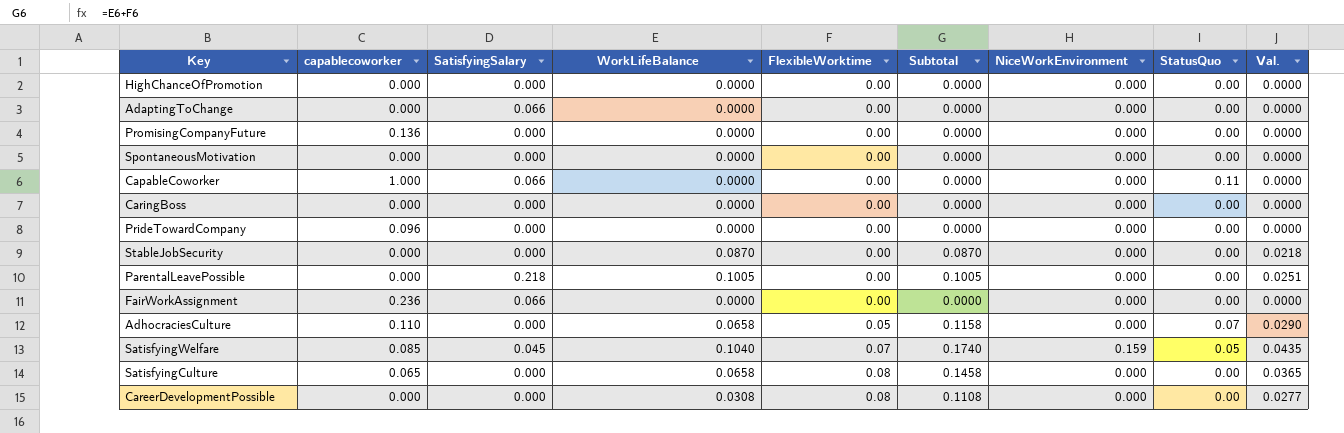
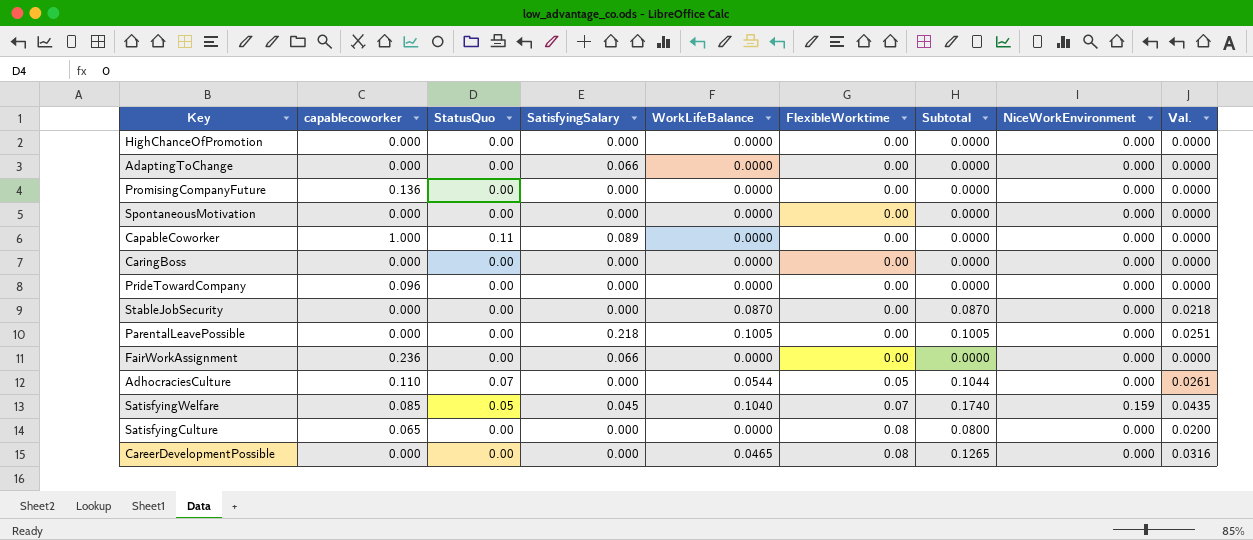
column StatusQuo | position: 8 -> 3
CapableCoworker | SatisfyingSalary: 0.066 -> 0.089
AdhocraciesCulture | WorkLifeBalance: 0.0658 -> 0.0544
AdhocraciesCulture | Subtotal: 0.1158 -> 0.1044
AdhocraciesCulture | Val.: 0.0290 -> 0.0261
SatisfyingCulture | WorkLifeBalance: 0.0658 -> 0.0000
SatisfyingCulture | Subtotal: 0.1458 -> 0.0800
SatisfyingCulture | Val.: 0.0365 -> 0.0200
CareerDevelopmentPossible | WorkLifeBalance: 0.0308 -> 0.0465
CareerDevelopmentPossible | Subtotal: 0.1108 -> 0.1265
CareerDevelopmentPossible | Val.: 0.0277 -> 0.0316

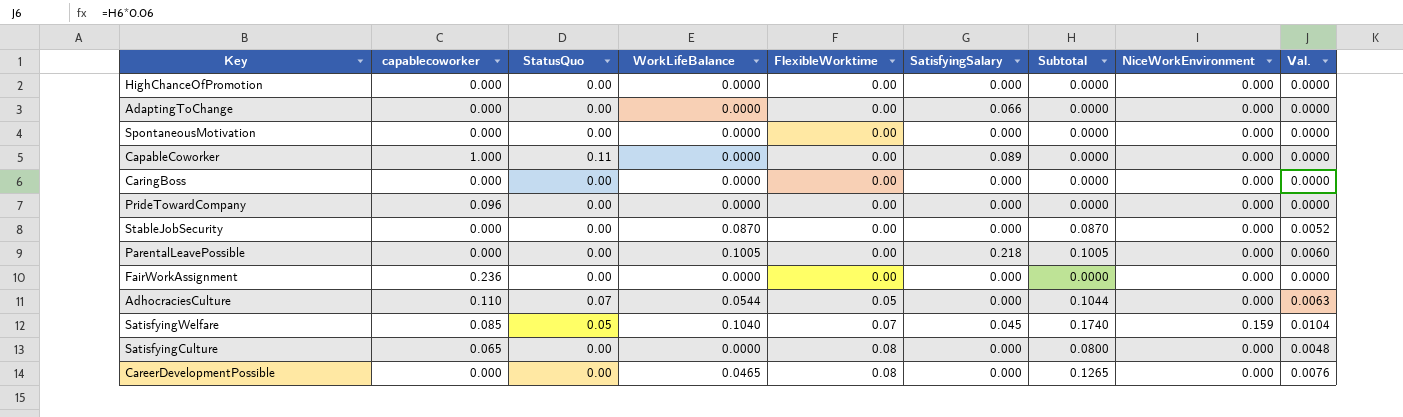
column SatisfyingSalary | position: 4 -> 6
column Val. | formula: [Subtotal] * 0.25 -> [Subtotal] * 0.06
row PromisingCompanyFuture: 0.136 | 0.00 | 0.000 | 0.0000 | 0.00 | 0.0000 | 0.000 | 0.0000 -> none
FairWorkAssignment | SatisfyingSalary: 0.066 -> 0.000

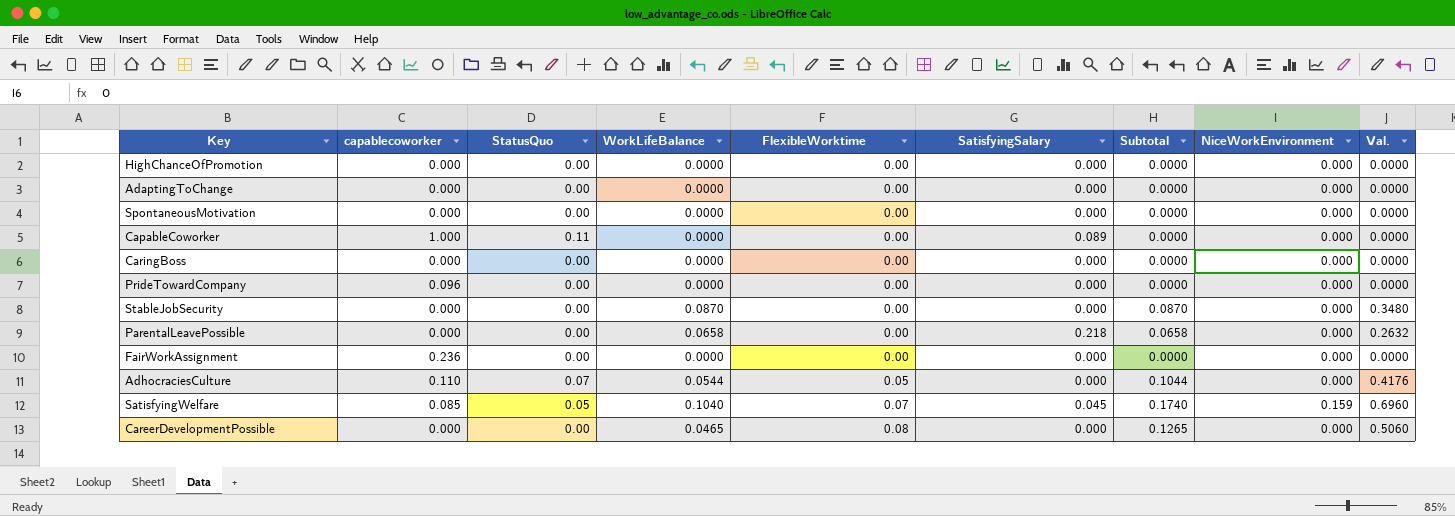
column Val. | formula: [Subtotal] * 0.06 -> [Subtotal] * 4
row SatisfyingCulture: 0.065 | 0.00 | 0.0000 | 0.08 | 0.000 | 0.0800 | 0.000 | 0.0048 -> none
AdaptingToChange | SatisfyingSalary: 0.066 -> 0.000
ParentalLeavePossible | WorkLifeBalance: 0.1005 -> 0.0658
ParentalLeavePossible | Subtotal: 0.1005 -> 0.0658

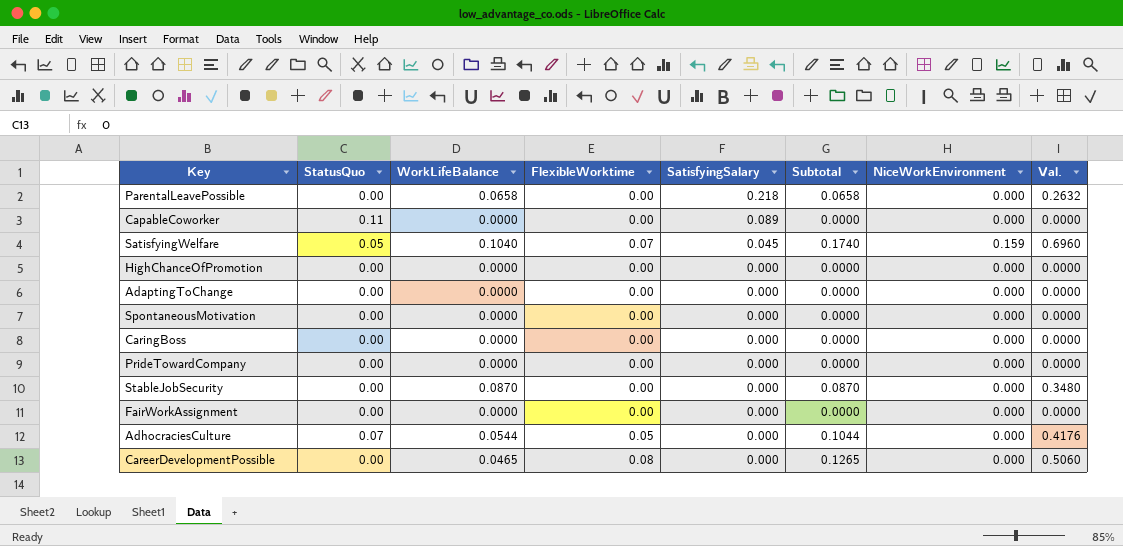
row order: FlexibleWorktime ascending -> SatisfyingSalary descending
column capablecoworker | position: 2 -> none

